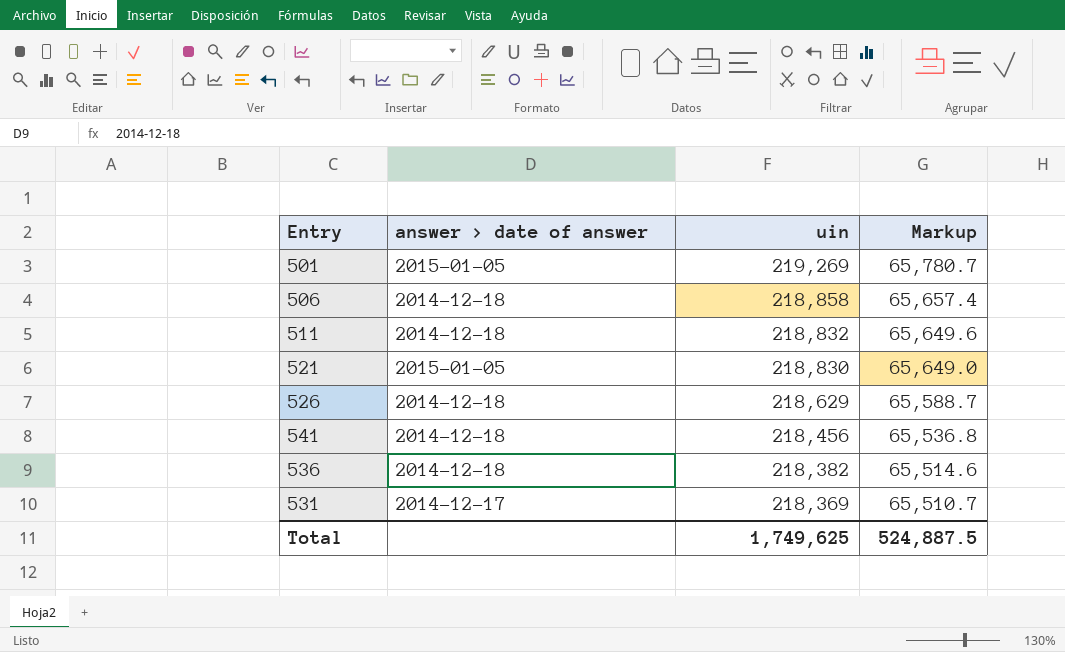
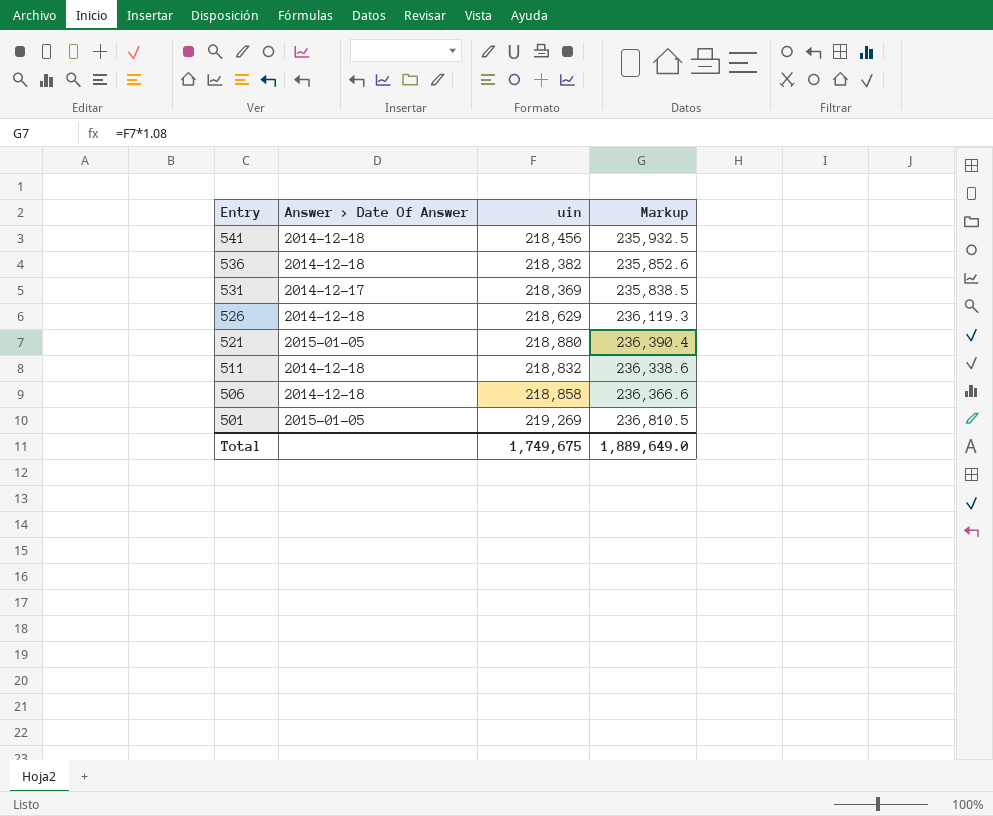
row order: uin descending -> Entry descending
column name: answer > date of answer -> Answer > Date Of Answer
column Markup | formula: [uin] * 0.3 -> [uin] * 1.08
521 | uin: 218,830 -> 218,880
Total | uin: 1,749,625 -> 1,749,675
Total | Markup: 524,887.5 -> 1,889,649.0

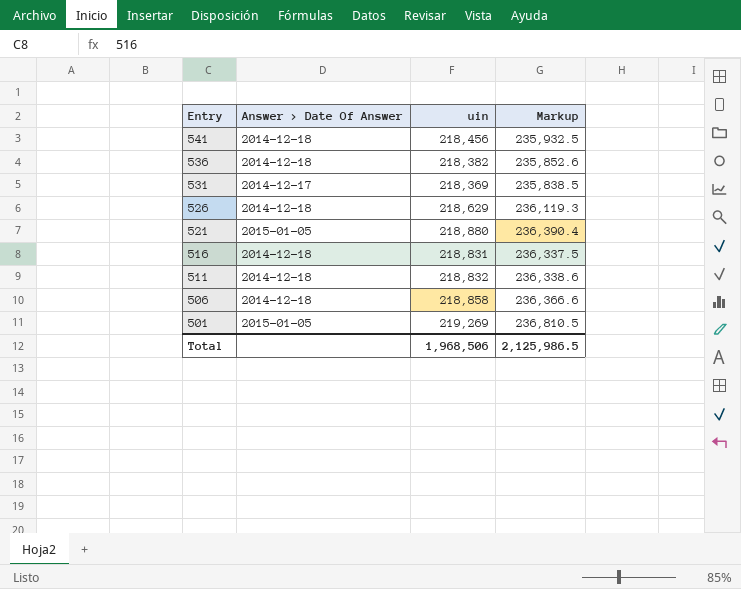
row 516: none -> 2014-12-18 | 218,831 | 236,337.5
Total | uin: 1,749,675 -> 1,968,506
Total | Markup: 1,889,649.0 -> 2,125,986.5

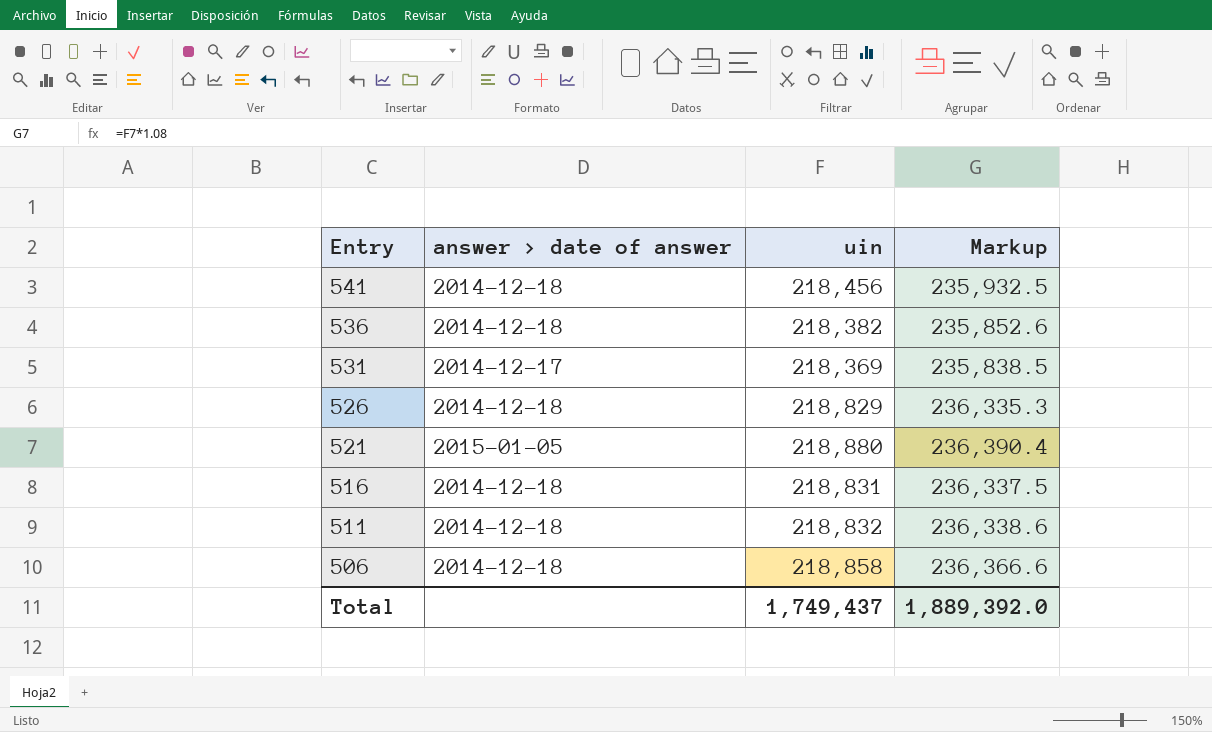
column name: Answer > Date Of Answer -> answer > date of answer
row 501: 2015-01-05 | 219,269 | 236,810.5 -> none
526 | uin: 218,629 -> 218,829
526 | Markup: 236,119.3 -> 236,335.3
Total | uin: 1,968,506 -> 1,749,437
Total | Markup: 2,125,986.5 -> 1,889,392.0

